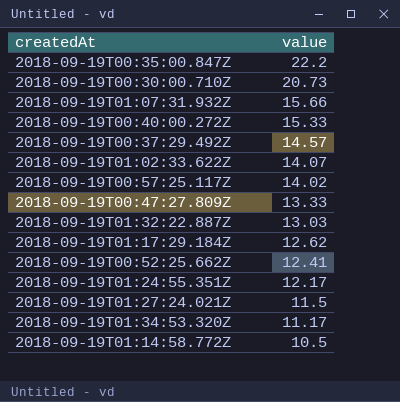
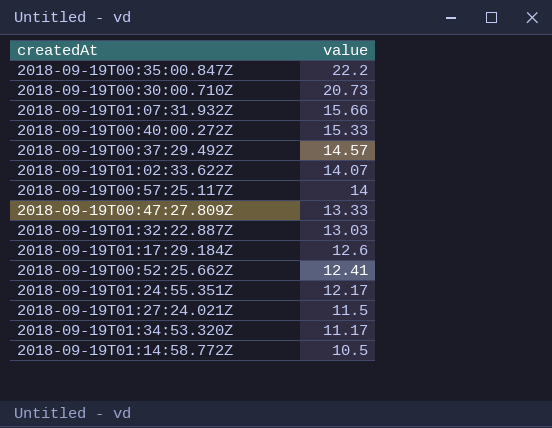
2018-09-19T00:57:25.117Z | value: 14.02 -> 14
2018-09-19T01:17:29.184Z | value: 12.62 -> 12.6

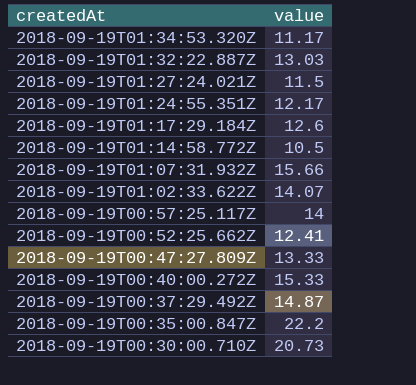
row order: value descending -> createdAt descending
2018-09-19T00:37:29.492Z | value: 14.57 -> 14.87

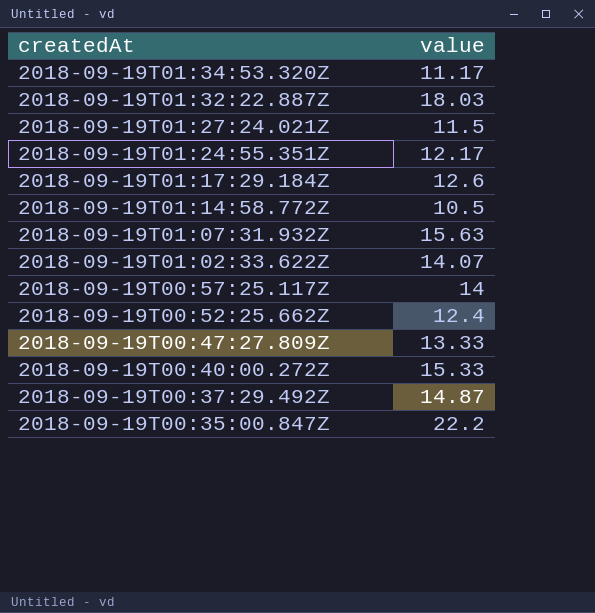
row 2018-09-19T00:30:00.710Z: 20.73 -> none
2018-09-19T01:32:22.887Z | value: 13.03 -> 18.03
2018-09-19T01:07:31.932Z | value: 15.66 -> 15.63
2018-09-19T00:52:25.662Z | value: 12.41 -> 12.4

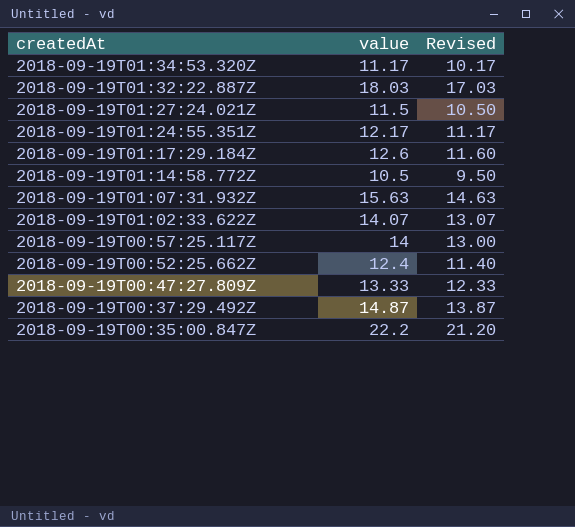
column Revised | formula: none -> [value] - 1
row 2018-09-19T00:40:00.272Z: 15.33 -> none

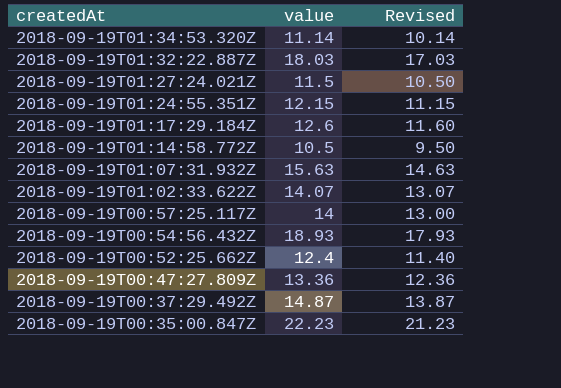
2018-09-19T01:34:53.320Z | value: 11.17 -> 11.14
2018-09-19T01:34:53.320Z | Revised: 10.17 -> 10.14
2018-09-19T01:24:55.351Z | value: 12.17 -> 12.15
2018-09-19T01:24:55.351Z | Revised: 11.17 -> 11.15
row 2018-09-19T00:54:56.432Z: none -> 18.93 | 17.93
2018-09-19T00:47:27.809Z | value: 13.33 -> 13.36
2018-09-19T00:47:27.809Z | Revised: 12.33 -> 12.36
2018-09-19T00:35:00.847Z | value: 22.2 -> 22.23
2018-09-19T00:35:00.847Z | Revised: 21.20 -> 21.23

